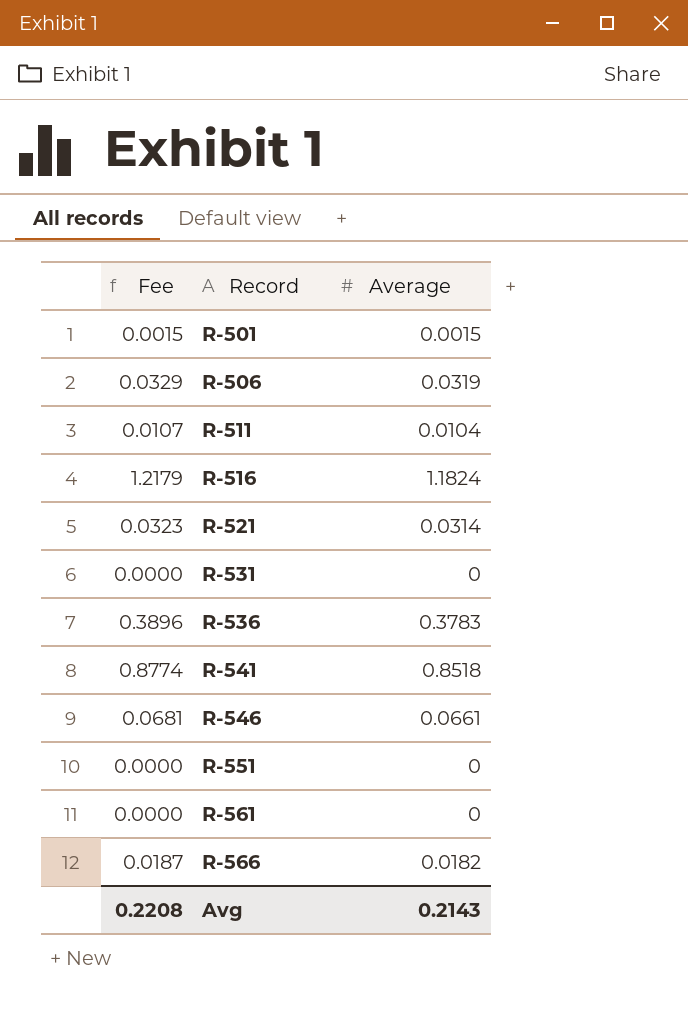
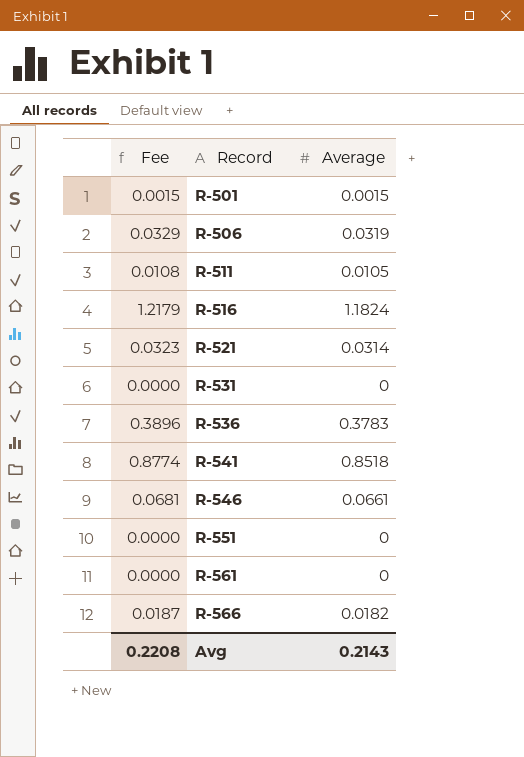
R-511 | Fee: 0.0107 -> 0.0108
R-511 | Average: 0.0104 -> 0.0105

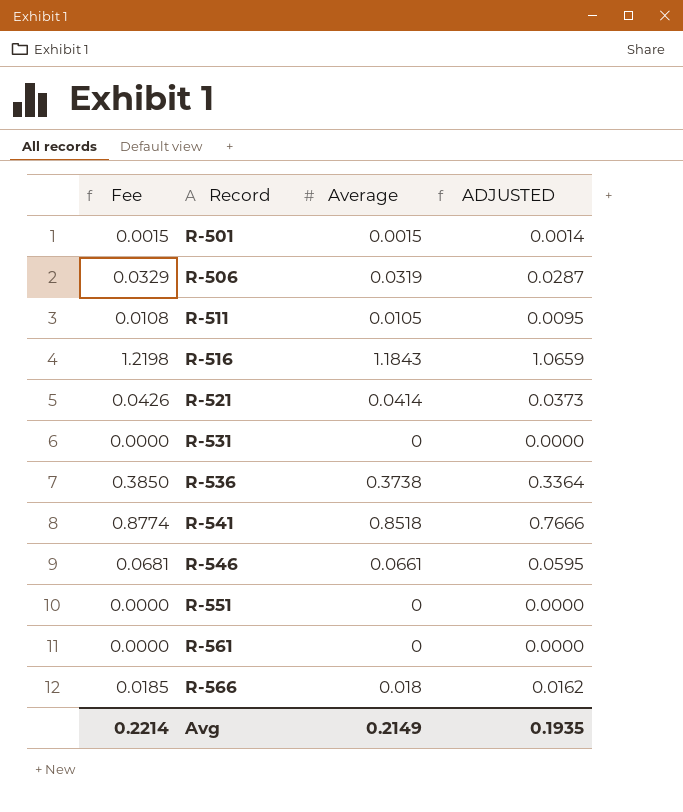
column ADJUSTED | formula: none -> [Average] * 0.9
R-516 | Fee: 1.2179 -> 1.2198
R-516 | Average: 1.1824 -> 1.1843
R-521 | Fee: 0.0323 -> 0.0426
R-521 | Average: 0.0314 -> 0.0414
R-536 | Fee: 0.3896 -> 0.3850
R-536 | Average: 0.3783 -> 0.3738
R-566 | Fee: 0.0187 -> 0.0185
R-566 | Average: 0.0182 -> 0.018
Avg | Fee: 0.2208 -> 0.2214
Avg | Average: 0.2143 -> 0.2149

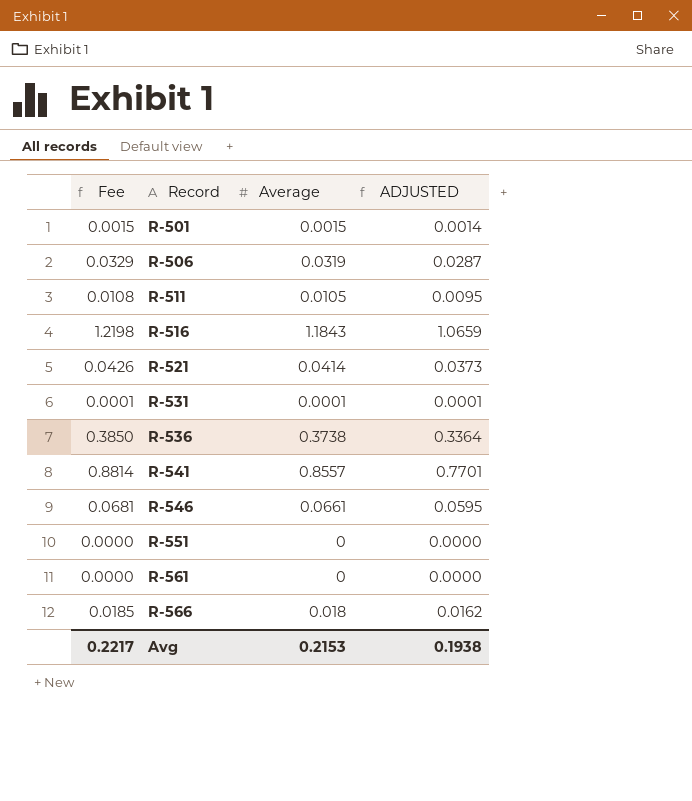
R-531 | Fee: 0.0000 -> 0.0001
R-531 | Average: 0 -> 0.0001
R-531 | ADJUSTED: 0.0000 -> 0.0001
R-541 | Fee: 0.8774 -> 0.8814
R-541 | Average: 0.8518 -> 0.8557
R-541 | ADJUSTED: 0.7666 -> 0.7701
Avg | Fee: 0.2214 -> 0.2217
Avg | Average: 0.2149 -> 0.2153
Avg | ADJUSTED: 0.1935 -> 0.1938

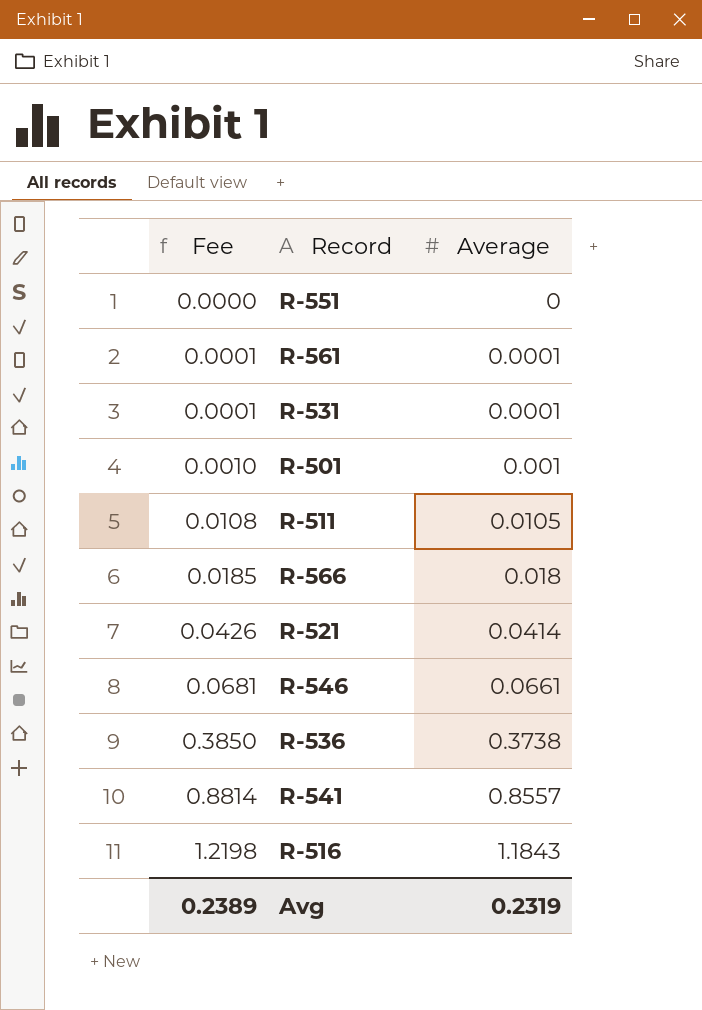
row order: Record ascending -> Fee ascending
column ADJUSTED | formula: [Average] * 0.9 -> none
row R-506: 0.0329 | 0.0319 | 0.0287 -> none
R-561 | Fee: 0.0000 -> 0.0001
R-561 | Average: 0 -> 0.0001
R-501 | Fee: 0.0015 -> 0.0010
R-501 | Average: 0.0015 -> 0.001
Avg | Fee: 0.2217 -> 0.2389
Avg | Average: 0.2153 -> 0.2319

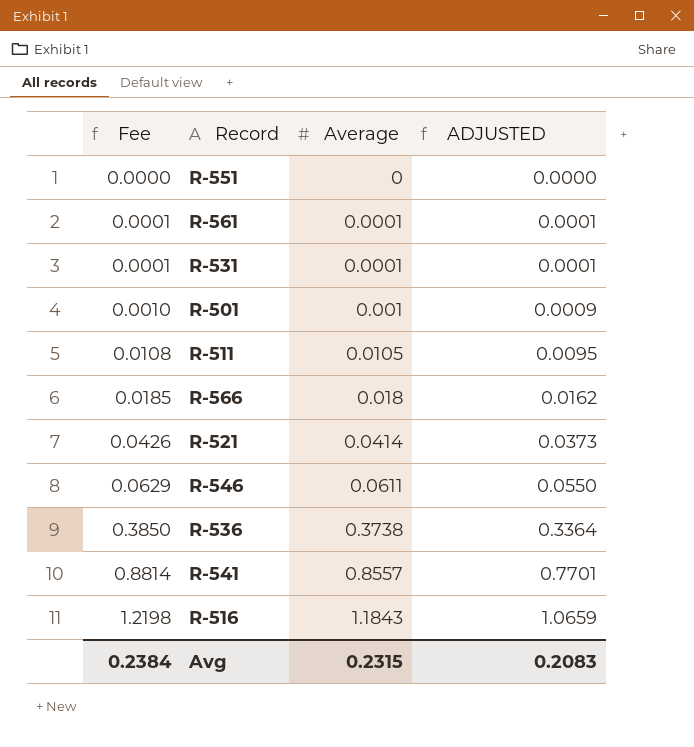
column ADJUSTED | formula: none -> [Average] * 0.9
R-546 | Fee: 0.0681 -> 0.0629
R-546 | Average: 0.0661 -> 0.0611
Avg | Fee: 0.2389 -> 0.2384
Avg | Average: 0.2319 -> 0.2315

